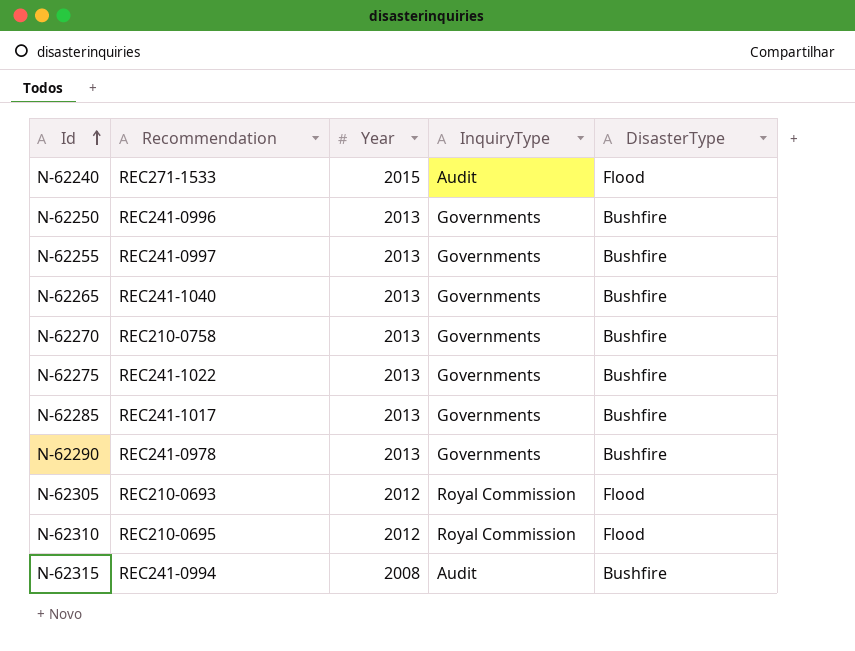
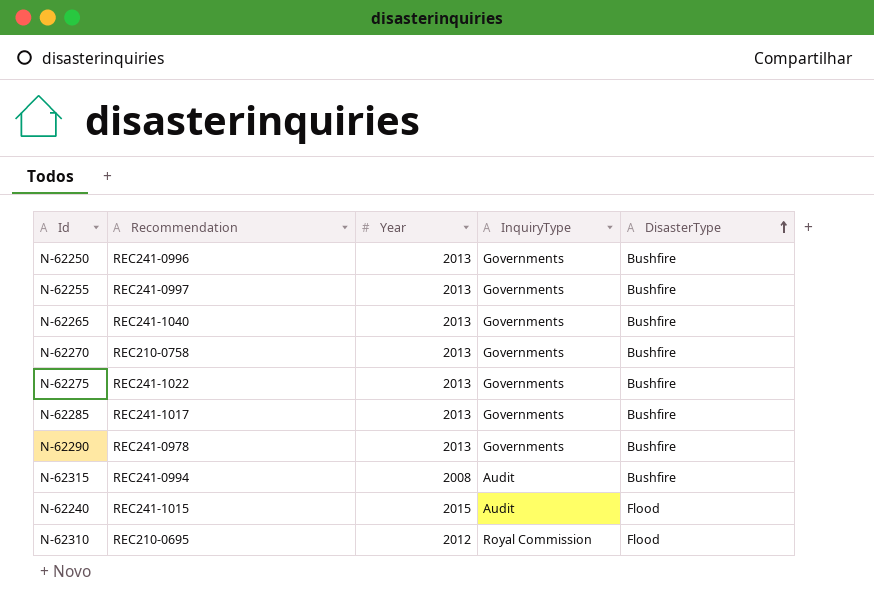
row order: Id ascending -> DisasterType ascending
row N-62305: REC210-0693 | 2012 | Royal Commission | Flood -> none
N-62240 | Recommendation: REC271-1533 -> REC241-1015

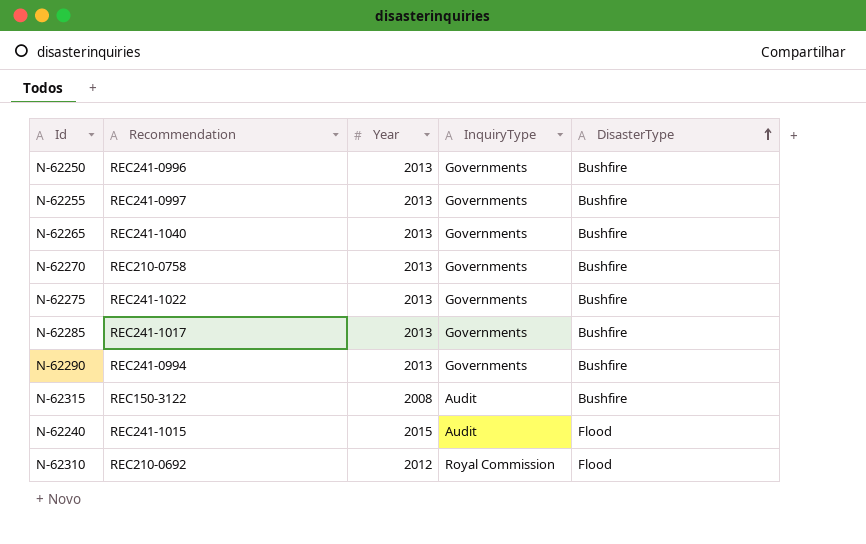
N-62290 | Recommendation: REC241-0978 -> REC241-0994
N-62315 | Recommendation: REC241-0994 -> REC150-3122
N-62310 | Recommendation: REC210-0695 -> REC210-0692

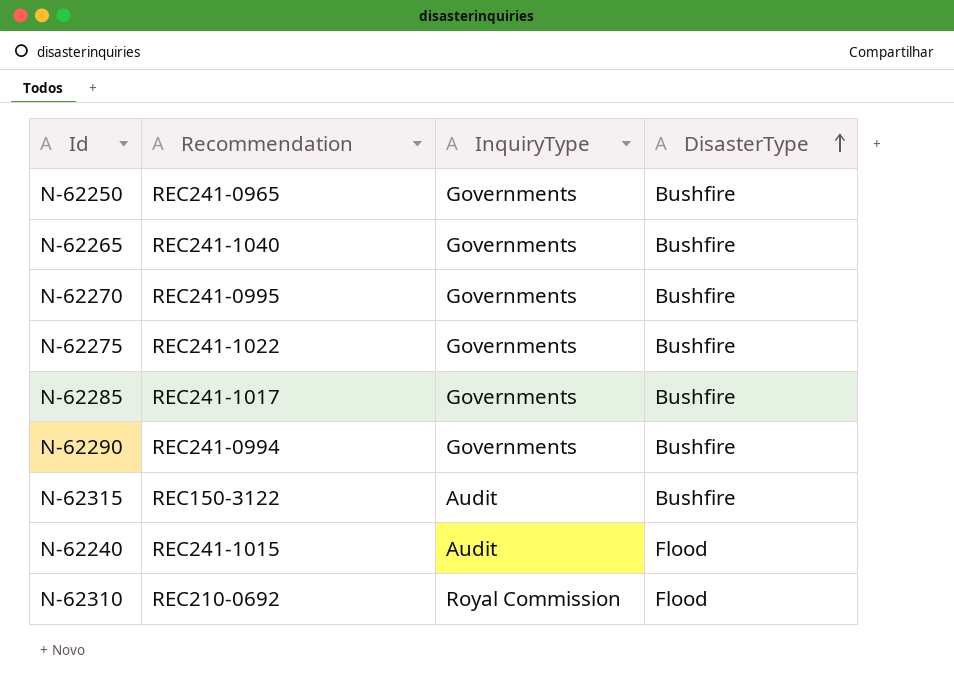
column Year | position: 3 -> none
row N-62255: REC241-0997 | 2013 | Governments | Bushfire -> none
N-62250 | Recommendation: REC241-0996 -> REC241-0965
N-62270 | Recommendation: REC210-0758 -> REC241-0995

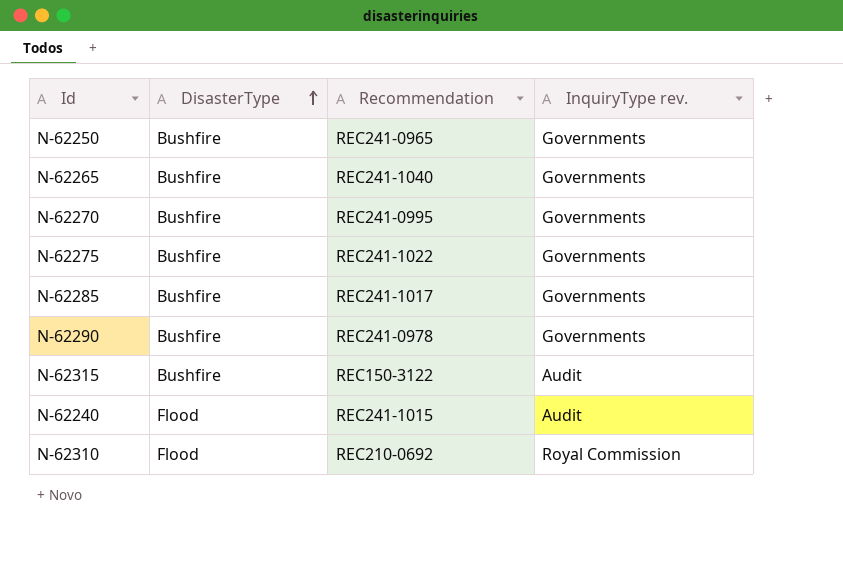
column DisasterType | position: 4 -> 2
column name: InquiryType -> InquiryType rev.
N-62290 | Recommendation: REC241-0994 -> REC241-0978

